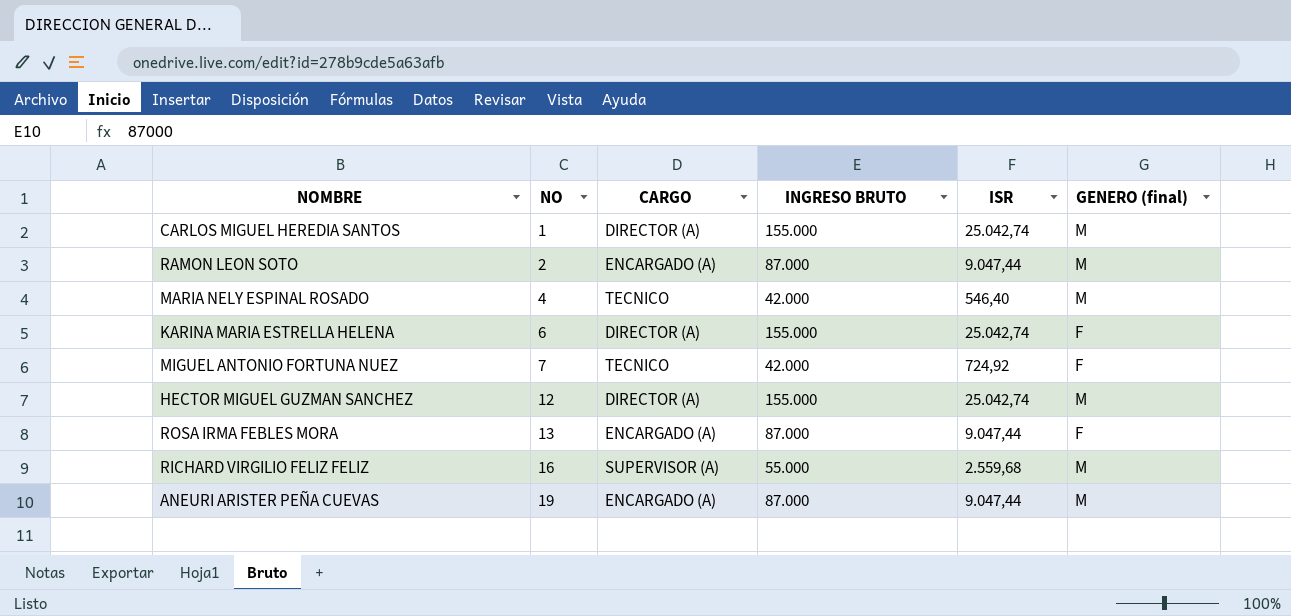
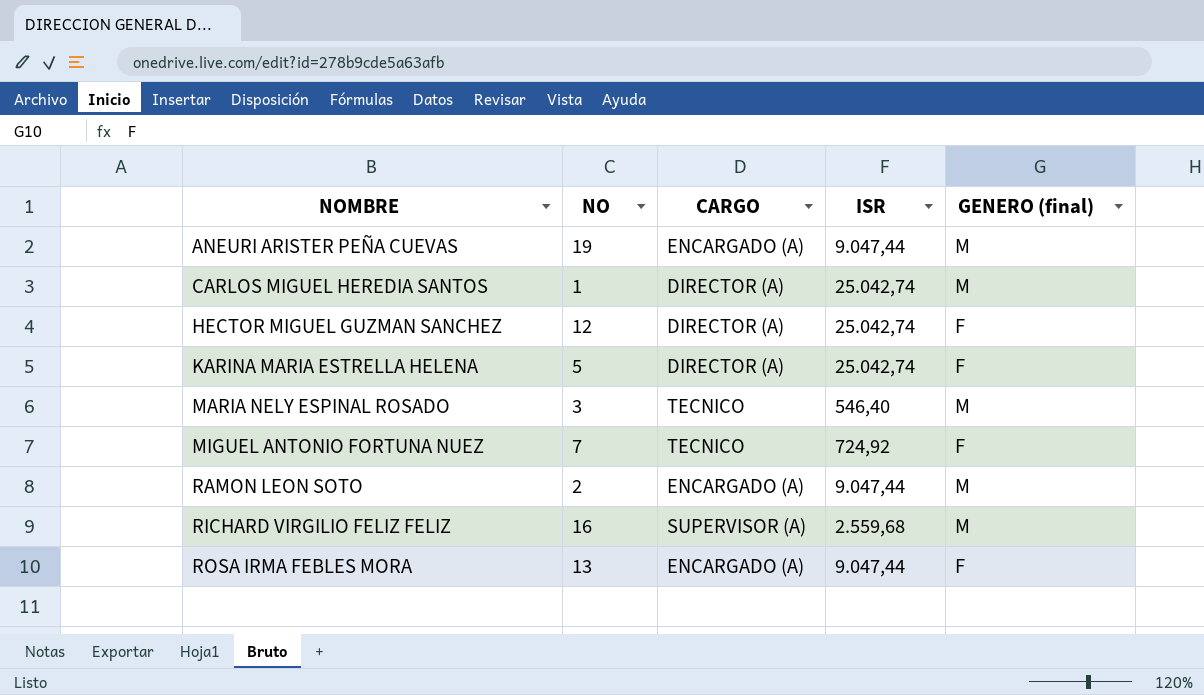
row order: NO ascending -> NOMBRE ascending
column INGRESO BRUTO | position: 4 -> none
HECTOR MIGUEL GUZMAN SANCHEZ | GENERO (final): M -> F
KARINA MARIA ESTRELLA HELENA | NO: 6 -> 5
MARIA NELY ESPINAL ROSADO | NO: 4 -> 3

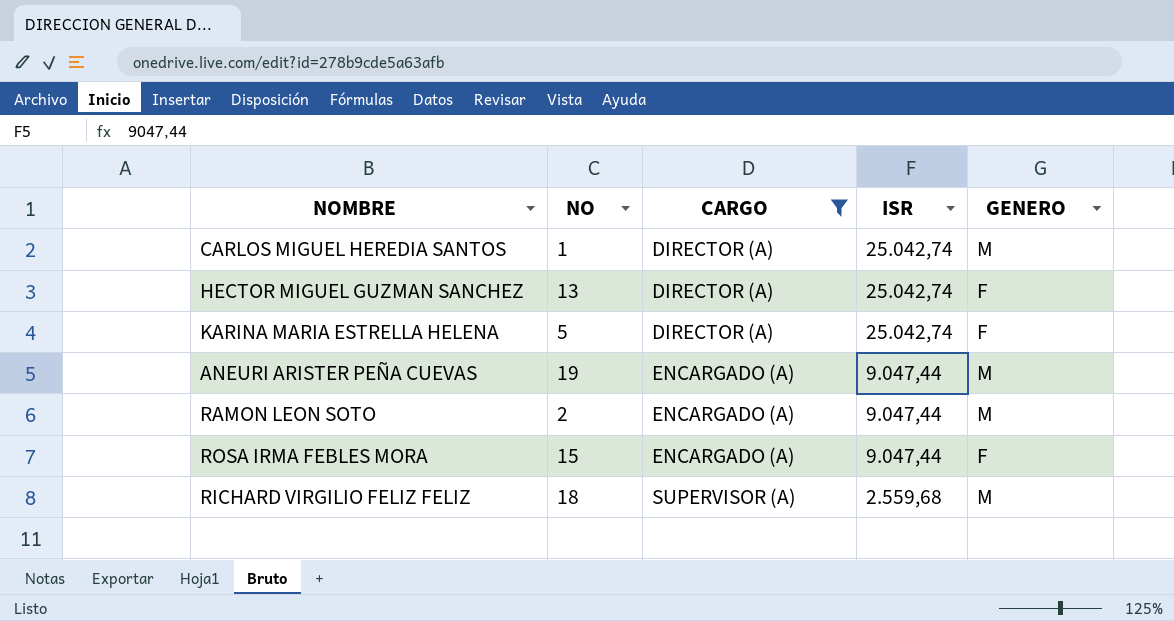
filter: none -> CARGO != TECNICO
row order: NOMBRE ascending -> CARGO ascending
column name: GENERO (final) -> GENERO
HECTOR MIGUEL GUZMAN SANCHEZ | NO: 12 -> 13
ROSA IRMA FEBLES MORA | NO: 13 -> 15
RICHARD VIRGILIO FELIZ FELIZ | NO: 16 -> 18

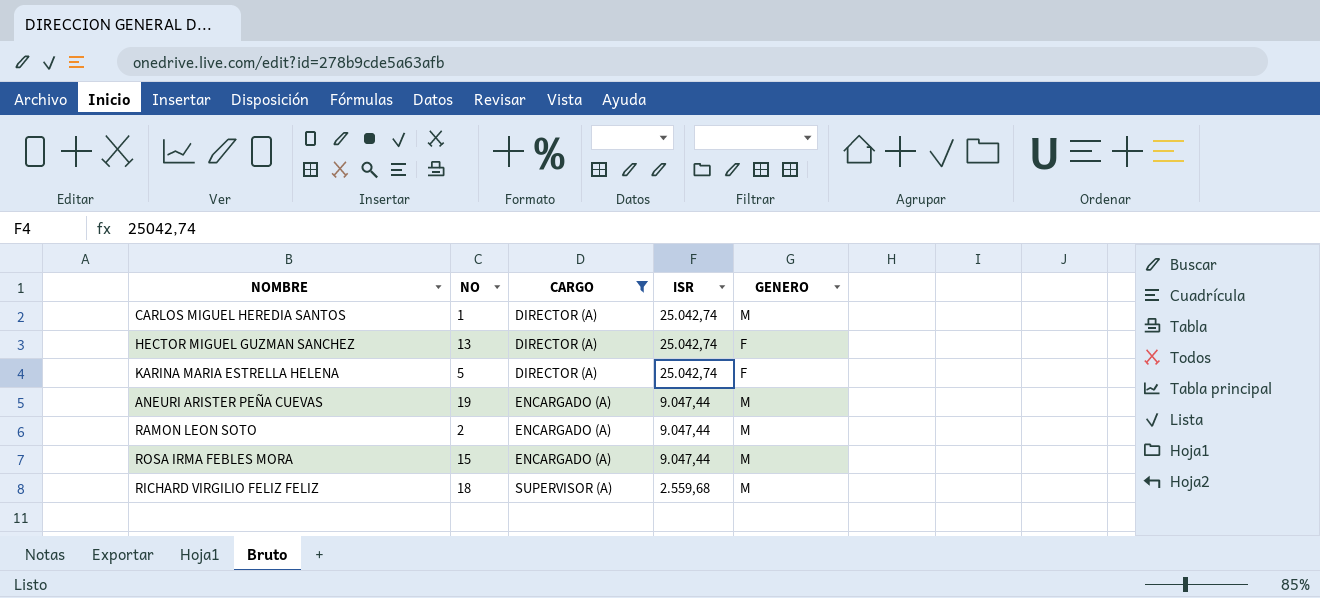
ROSA IRMA FEBLES MORA | GENERO: F -> M

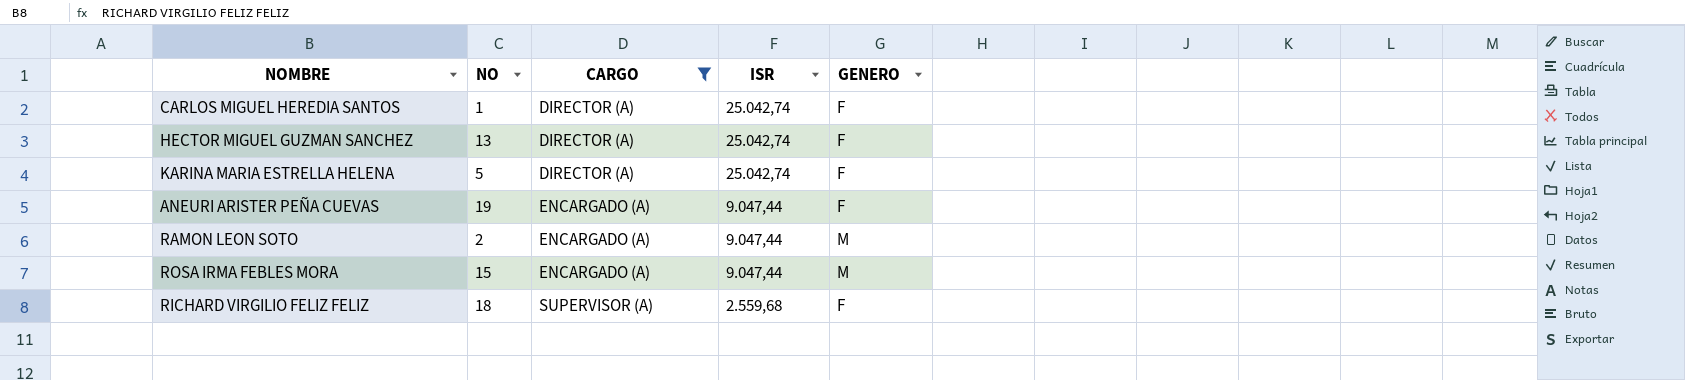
CARLOS MIGUEL HEREDIA SANTOS | GENERO: M -> F
ANEURI ARISTER PEÑA CUEVAS | GENERO: M -> F
RICHARD VIRGILIO FELIZ FELIZ | GENERO: M -> F

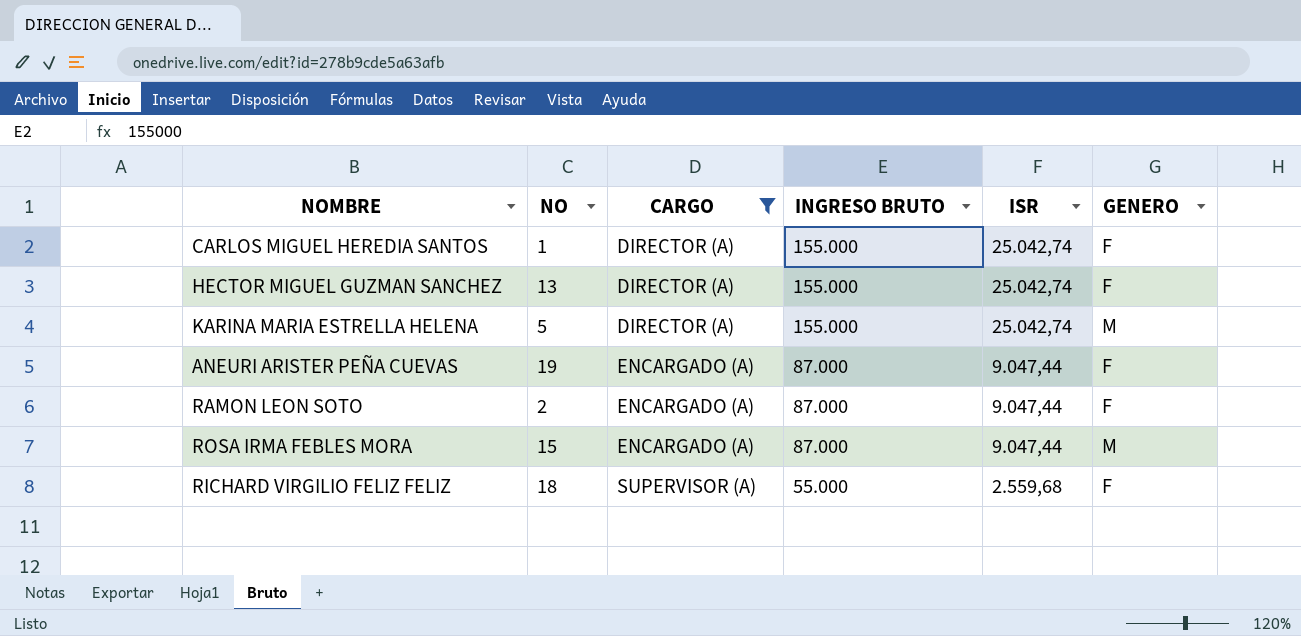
column INGRESO BRUTO | position: none -> 4
KARINA MARIA ESTRELLA HELENA | GENERO: F -> M
RAMON LEON SOTO | GENERO: M -> F

